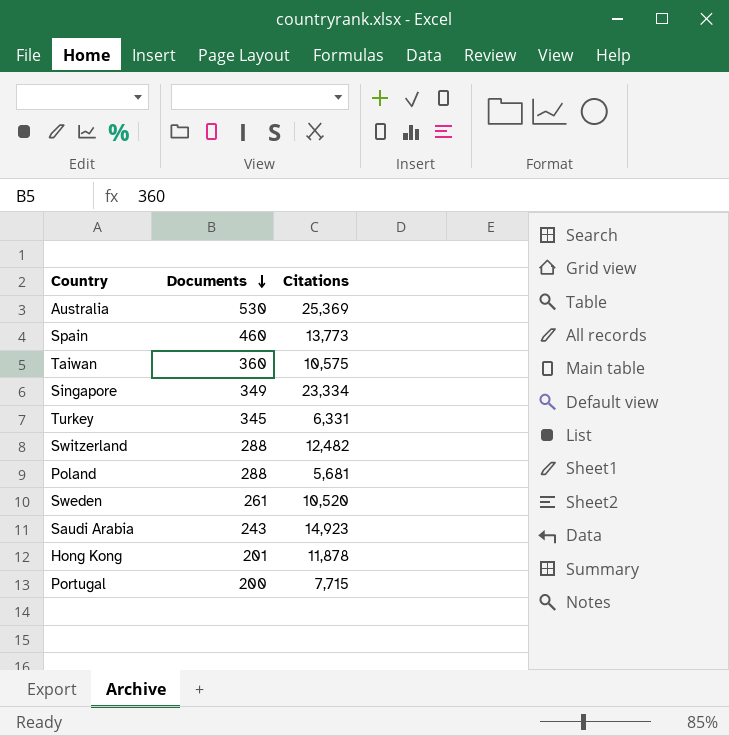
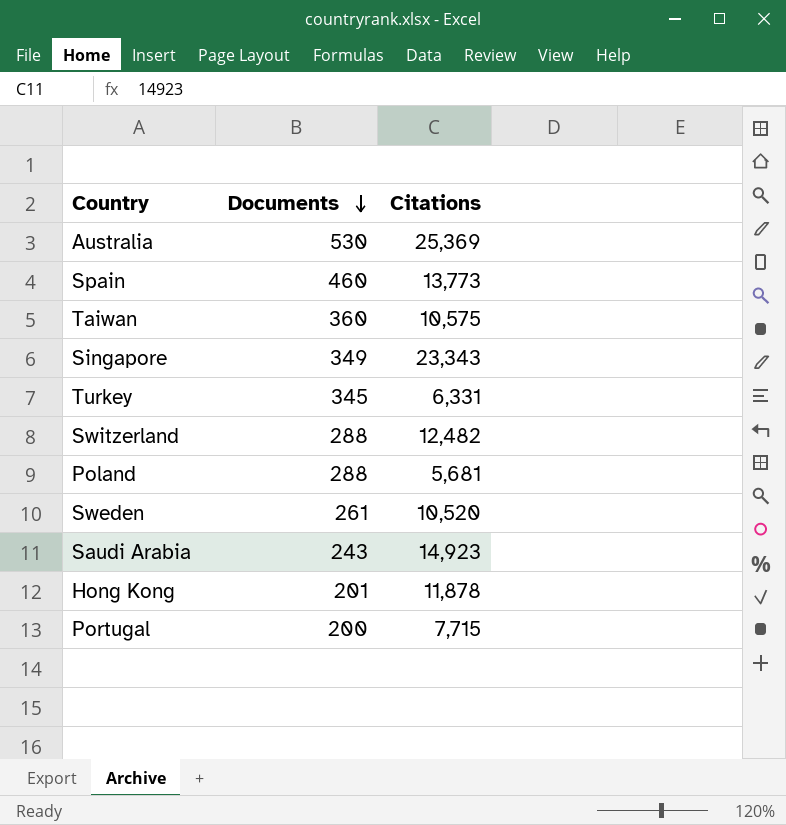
Singapore | Citations: 23,334 -> 23,343

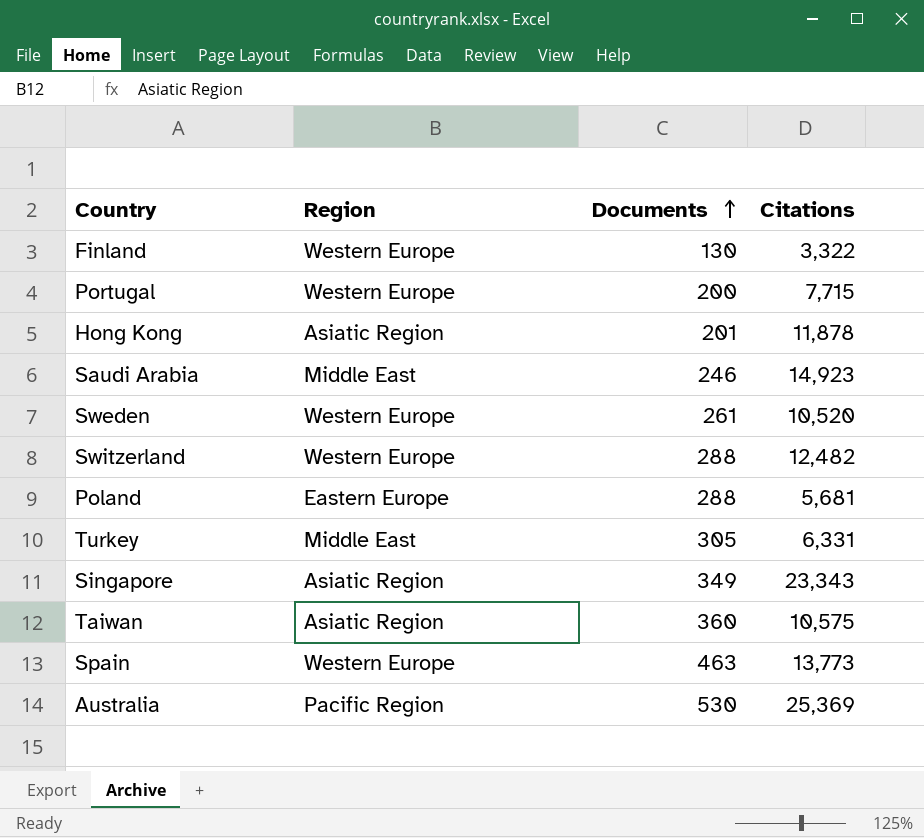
row order: Documents descending -> Documents ascending
column Region | position: none -> 2
row Finland: none -> Western Europe | 130 | 3,322
Saudi Arabia | Documents: 243 -> 246
Turkey | Documents: 345 -> 305
Spain | Documents: 460 -> 463

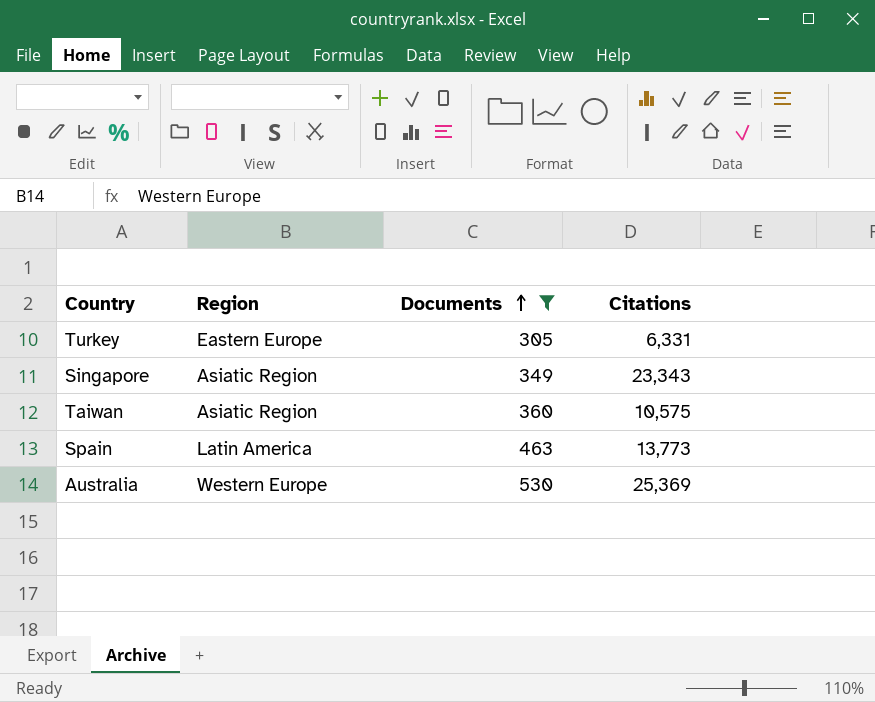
filter: none -> Documents >= 305
Turkey | Region: Middle East -> Eastern Europe
Spain | Region: Western Europe -> Latin America
Australia | Region: Pacific Region -> Western Europe

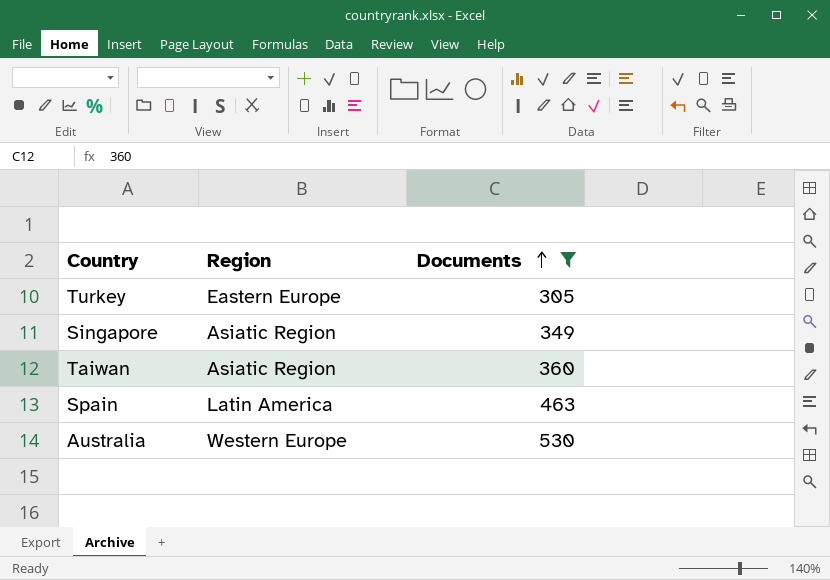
column Citations | position: 4 -> none

